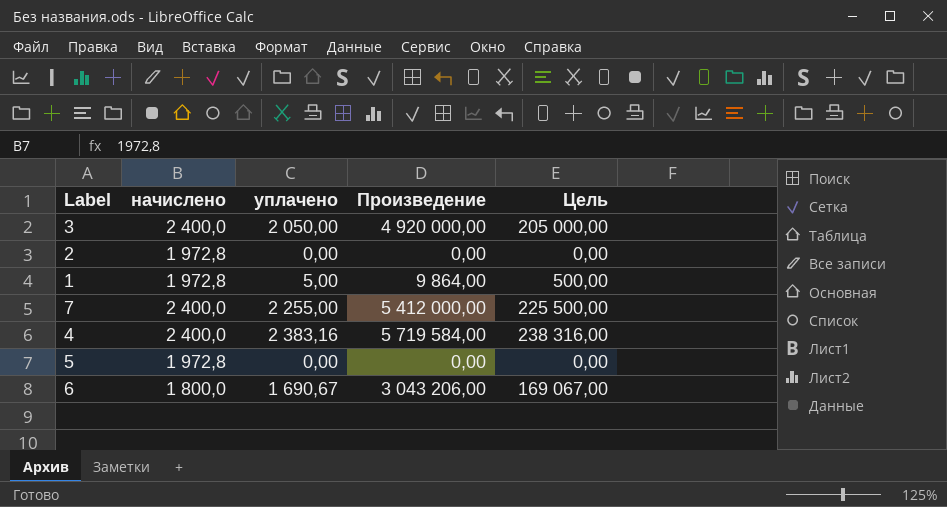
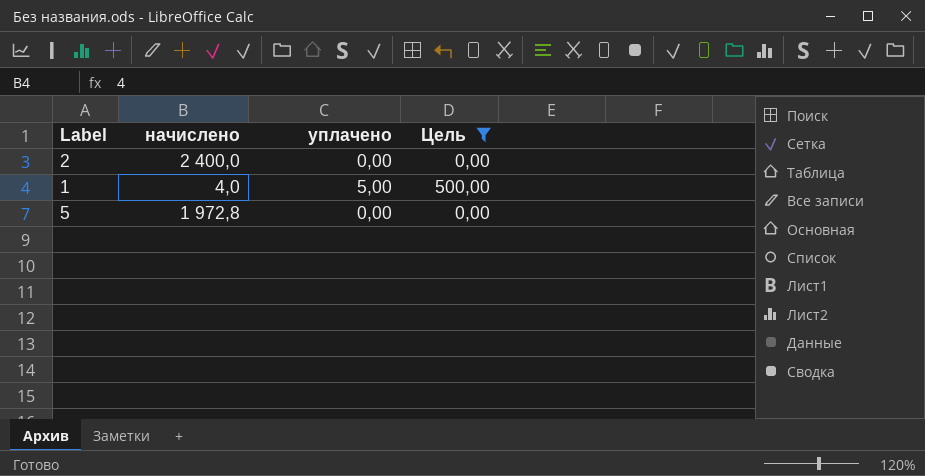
filter: none -> Цель <= 500,00
column Произведение | formula: [начислено] * [уплачено] -> none
2 | начислено: 1 972,8 -> 2 400,0
1 | начислено: 1 972,8 -> 4,0

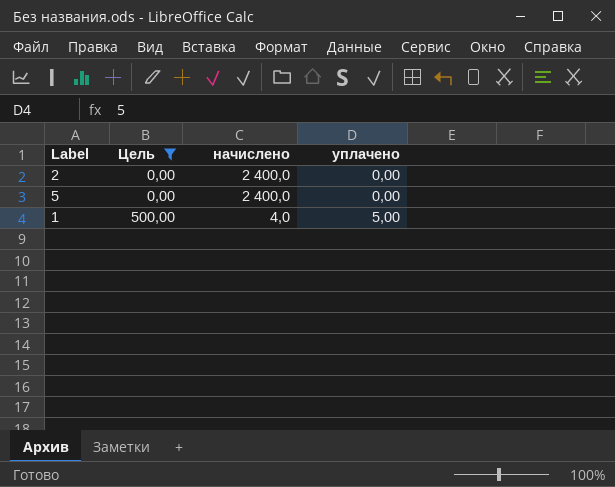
row order: none -> Цель ascending
column Цель | position: 4 -> 2
5 | начислено: 1 972,8 -> 2 400,0

